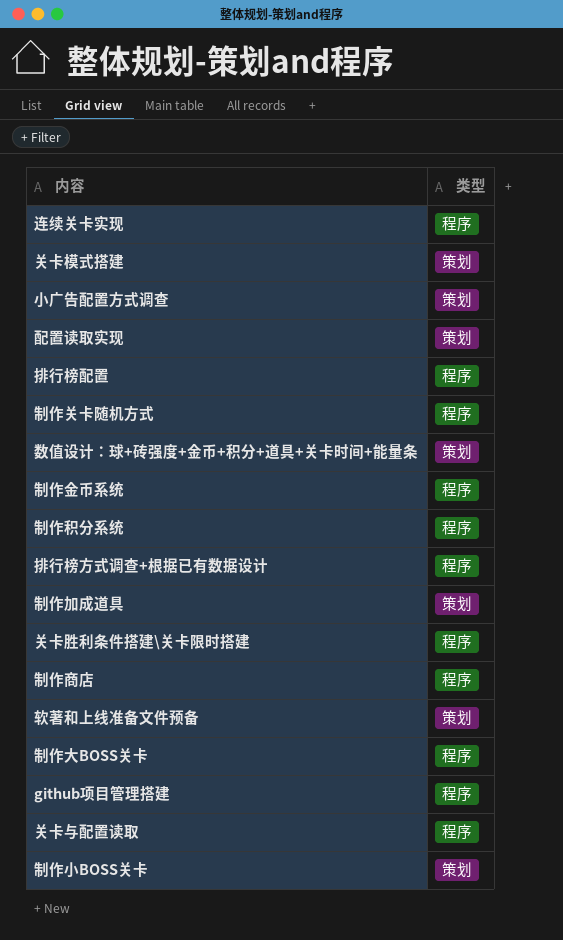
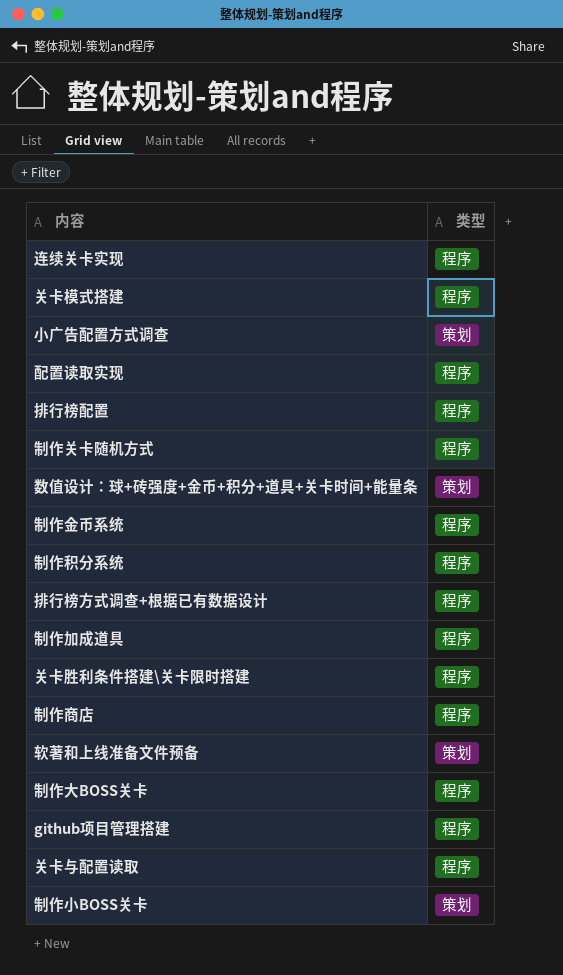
关卡模式搭建 | 类型: 策划 -> 程序
配置读取实现 | 类型: 策划 -> 程序
制作加成道具 | 类型: 策划 -> 程序

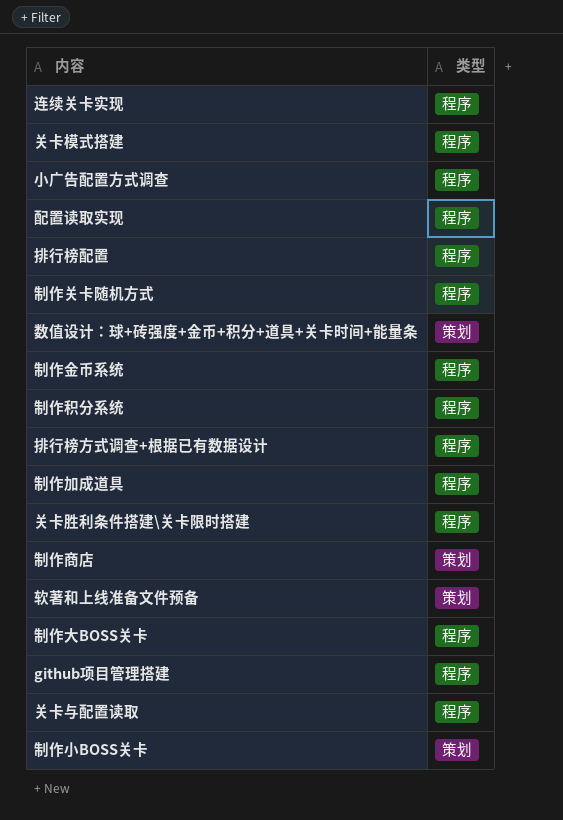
小广告配置方式调查 | 类型: 策划 -> 程序
制作商店 | 类型: 程序 -> 策划

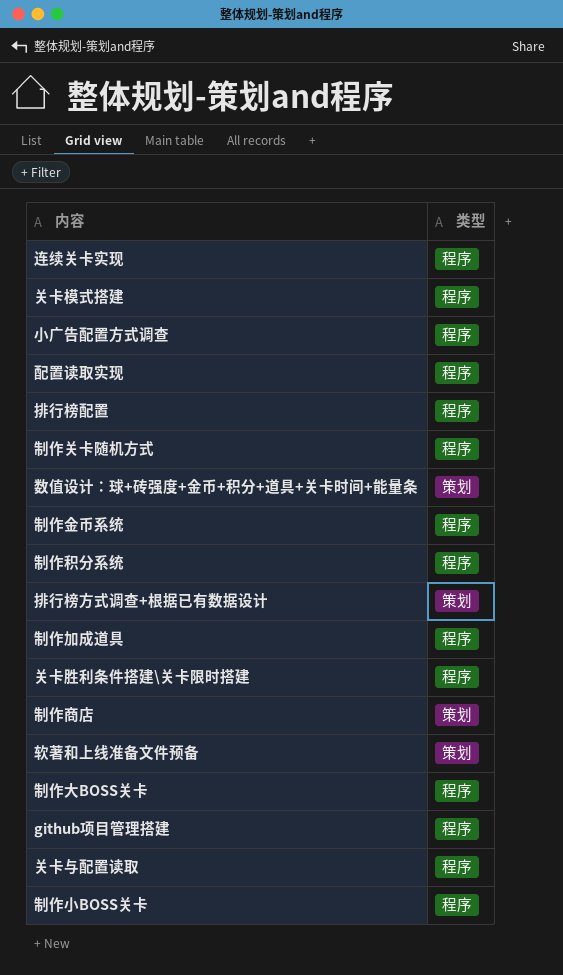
排行榜方式调查+根据已有数据设计 | 类型: 程序 -> 策划
制作小BOSS关卡 | 类型: 策划 -> 程序

